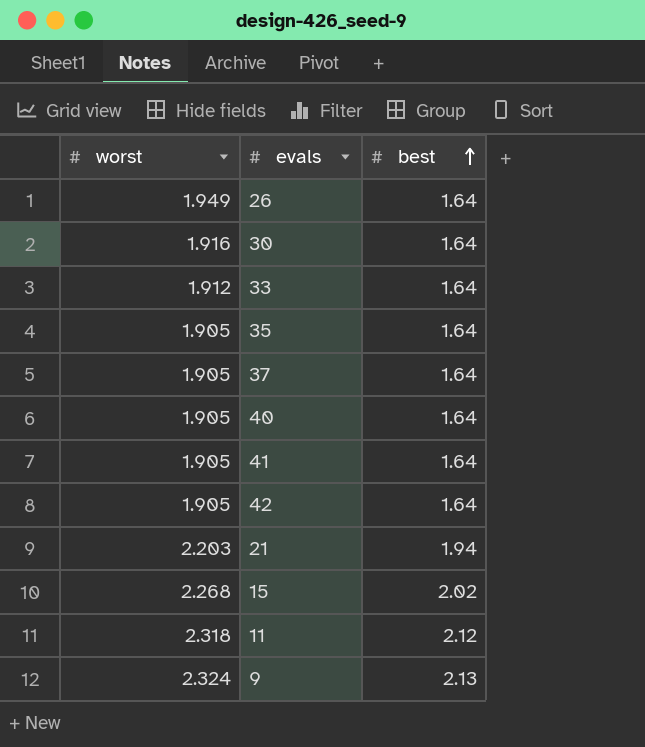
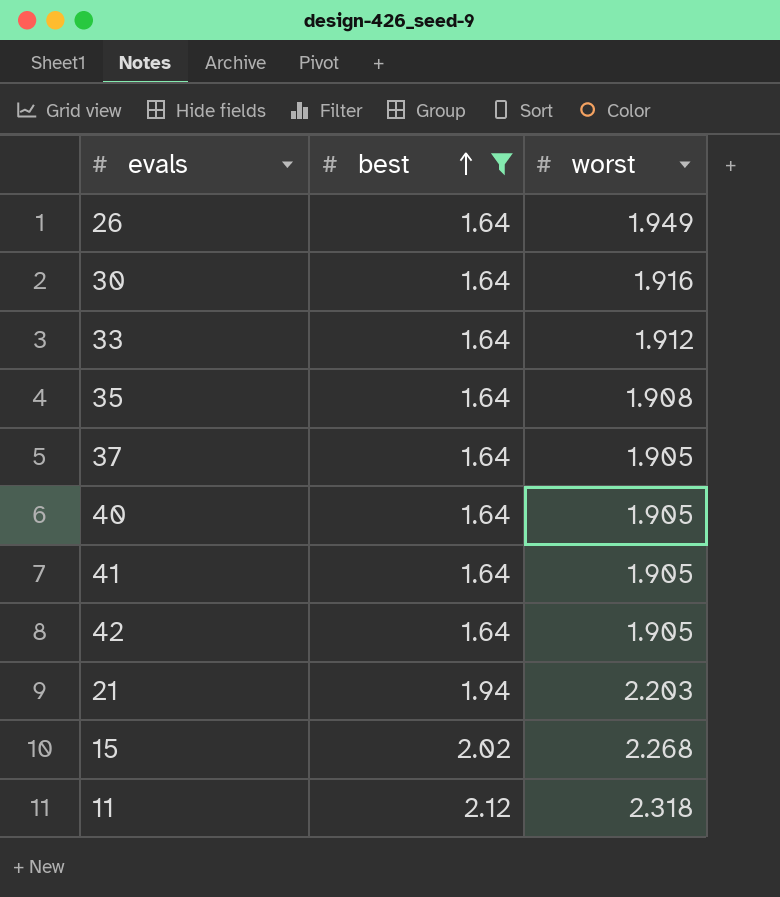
filter: none -> best != 2.13
column worst | position: 1 -> 3
35 | worst: 1.905 -> 1.908

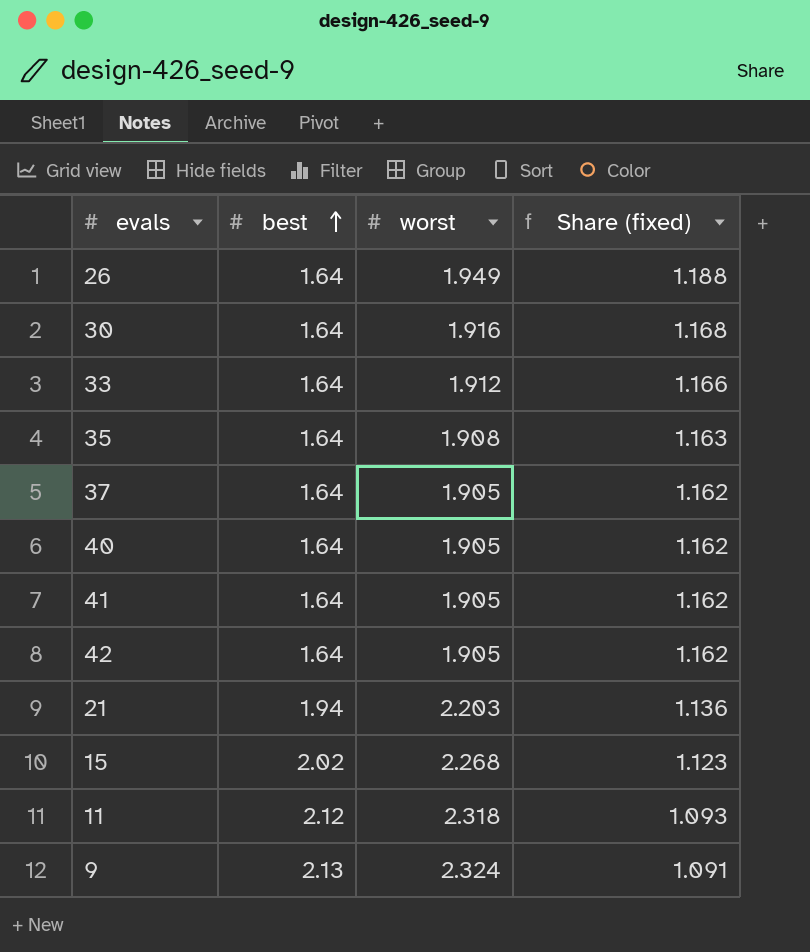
filter: best != 2.13 -> none
column Share (fixed) | formula: none -> [worst] / [best]

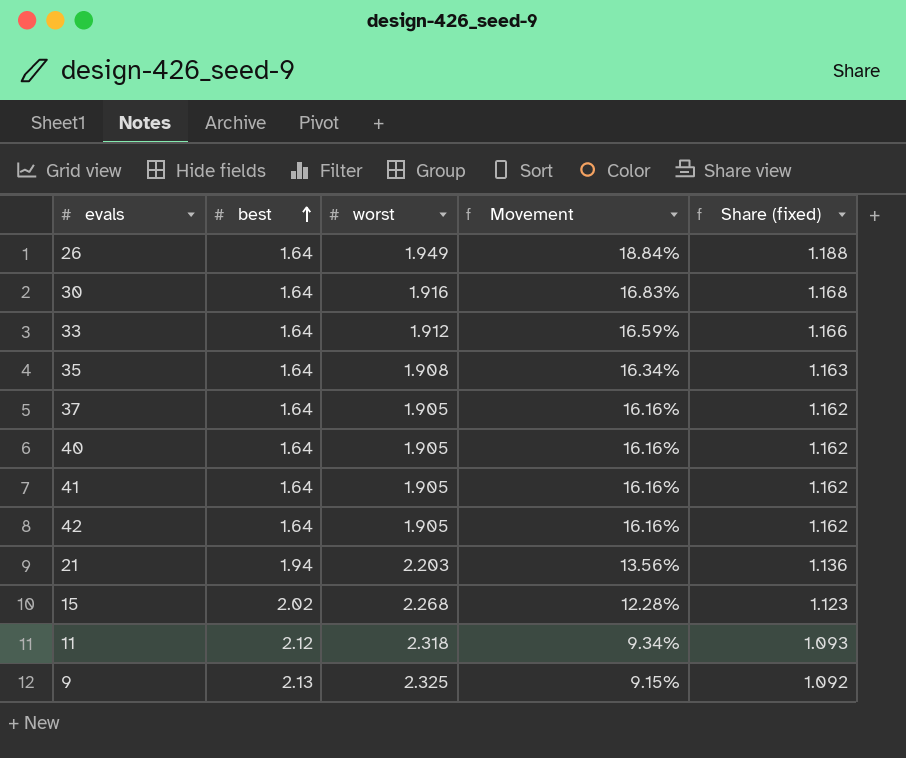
column Movement | formula: none -> ([worst] - [best]) / [best]
9 | worst: 2.324 -> 2.325
9 | Share (fixed): 1.091 -> 1.092

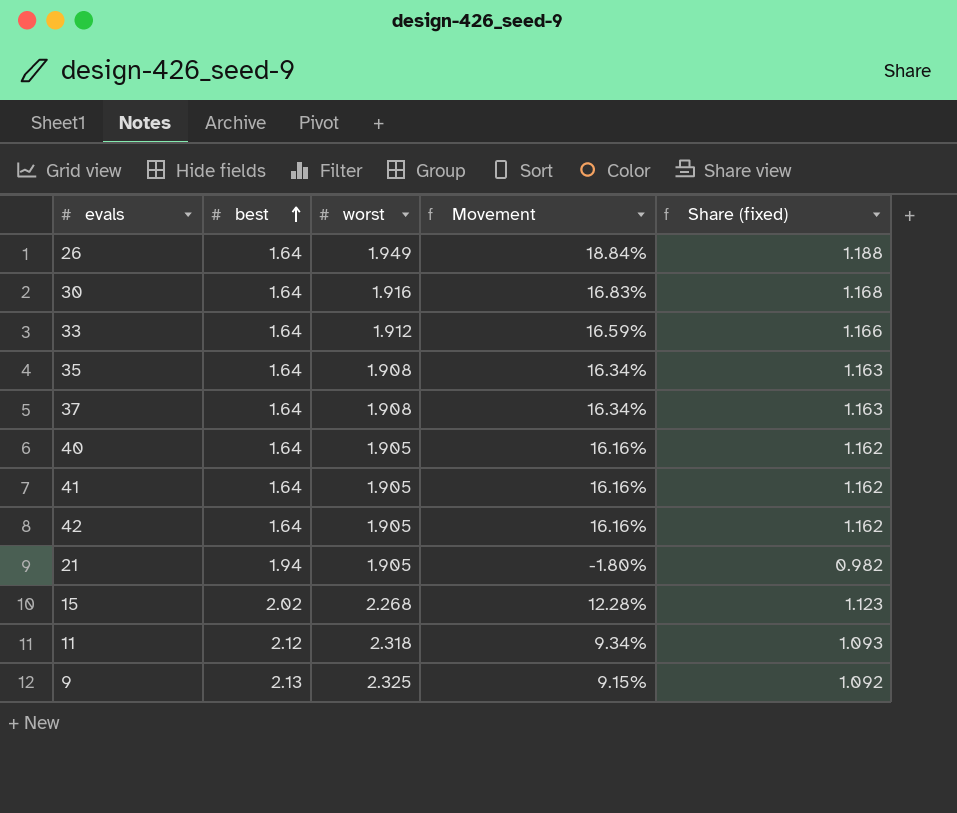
37 | worst: 1.905 -> 1.908
37 | Movement: 16.16% -> 16.34%
37 | Share (fixed): 1.162 -> 1.163
21 | worst: 2.203 -> 1.905
21 | Movement: 13.56% -> -1.80%
21 | Share (fixed): 1.136 -> 0.982

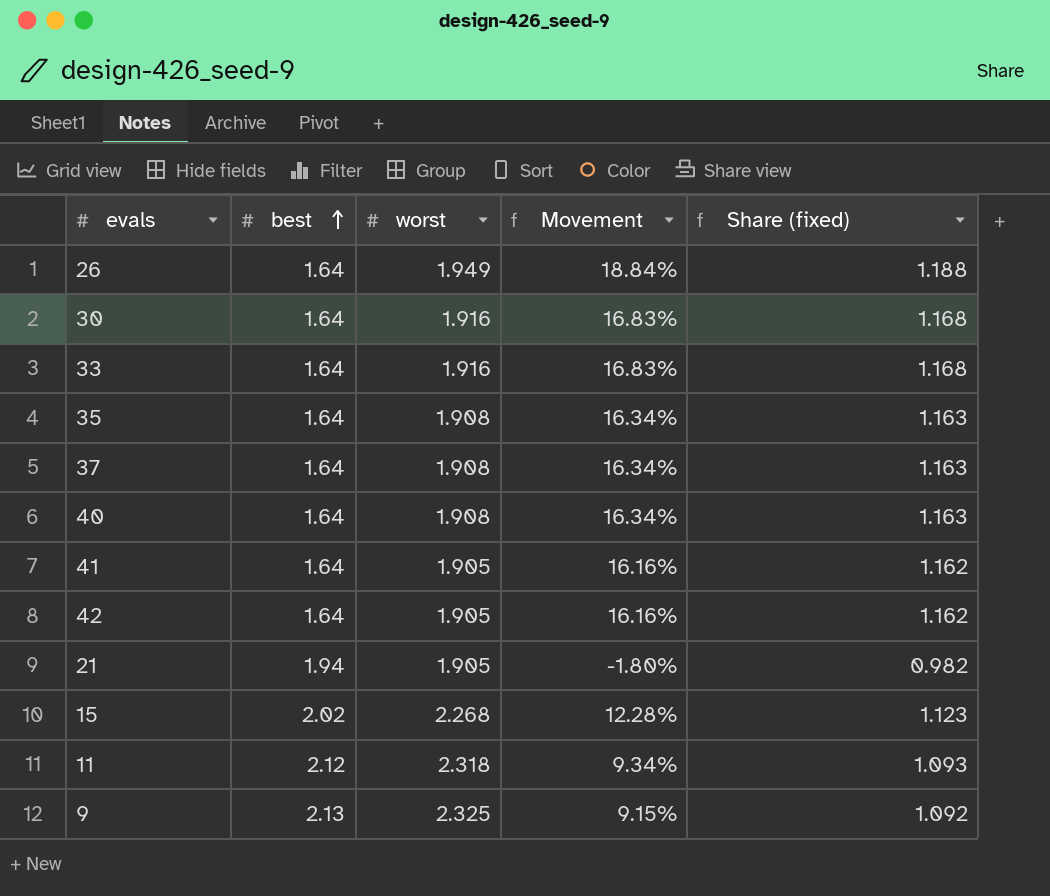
33 | worst: 1.912 -> 1.916
33 | Movement: 16.59% -> 16.83%
33 | Share (fixed): 1.166 -> 1.168
40 | worst: 1.905 -> 1.908
40 | Movement: 16.16% -> 16.34%
40 | Share (fixed): 1.162 -> 1.163

